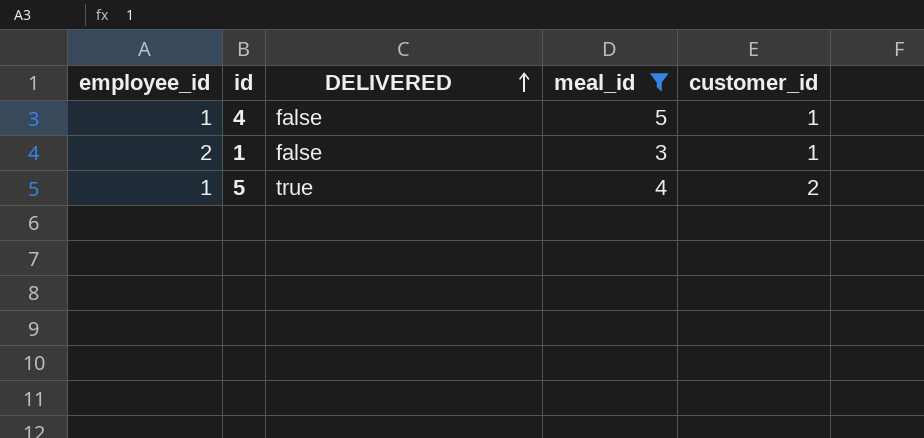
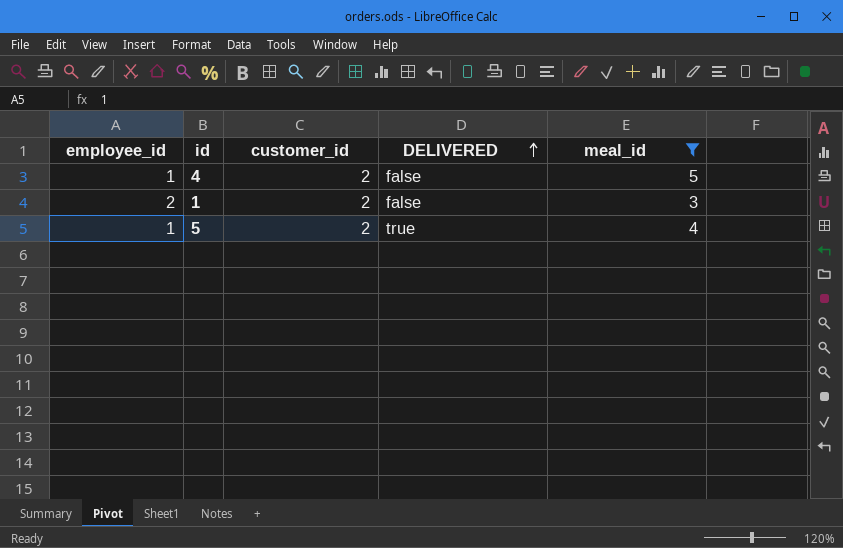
column customer_id | position: 5 -> 3
4 | customer_id: 1 -> 2
1 | customer_id: 1 -> 2

